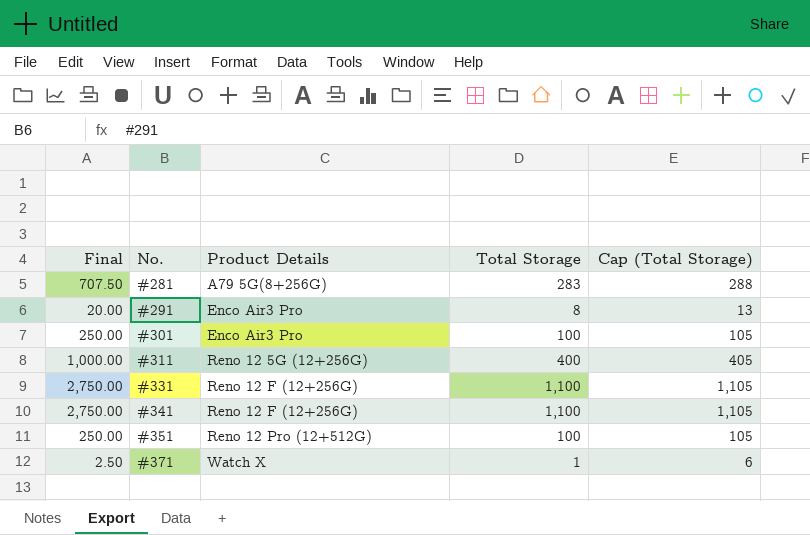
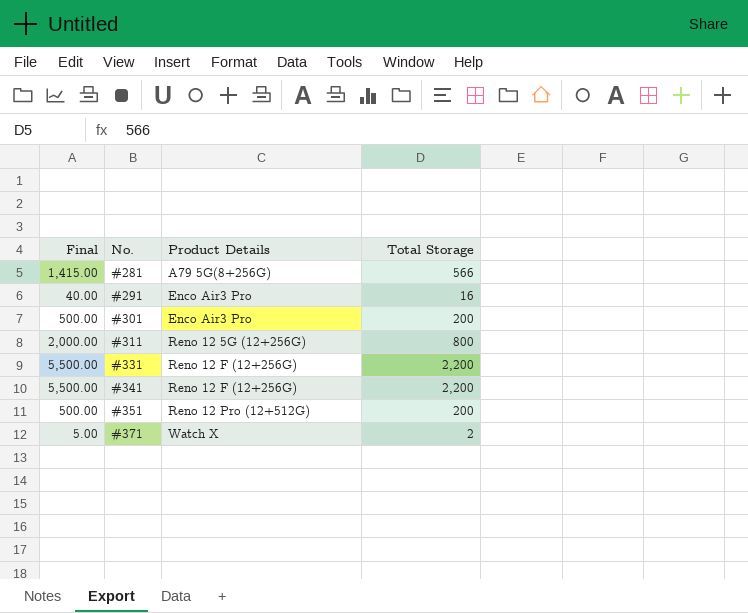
column Cap (Total Storage) | formula: [Total Storage] + 5 -> none
#281 | Final: 707.50 -> 1,415.00
#281 | Total Storage: 283 -> 566
#291 | Final: 20.00 -> 40.00
#291 | Total Storage: 8 -> 16
#301 | Final: 250.00 -> 500.00
#301 | Total Storage: 100 -> 200
#311 | Final: 1,000.00 -> 2,000.00
#311 | Total Storage: 400 -> 800
#331 | Final: 2,750.00 -> 5,500.00
#331 | Total Storage: 1,100 -> 2,200
#341 | Final: 2,750.00 -> 5,500.00
#341 | Total Storage: 1,100 -> 2,200
#351 | Final: 250.00 -> 500.00
#351 | Total Storage: 100 -> 200
#371 | Final: 2.50 -> 5.00
#371 | Total Storage: 1 -> 2

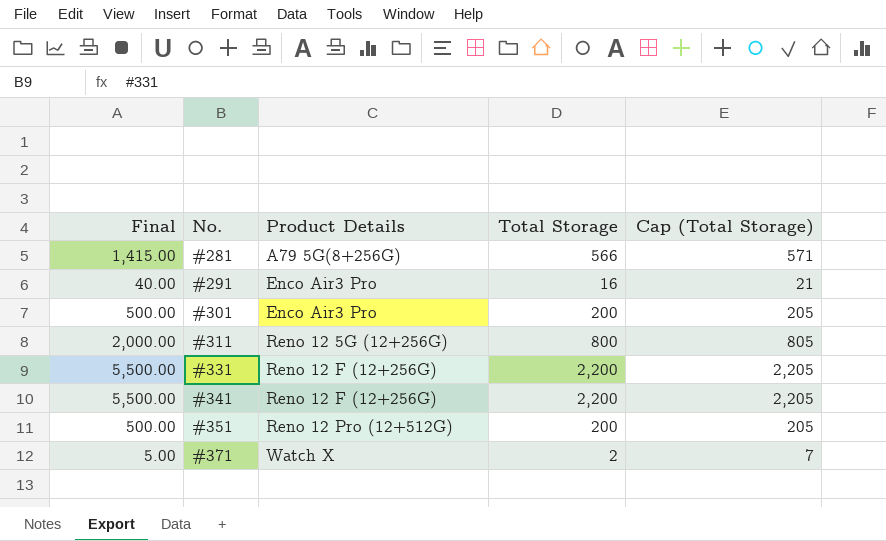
column Cap (Total Storage) | formula: none -> [Total Storage] + 5

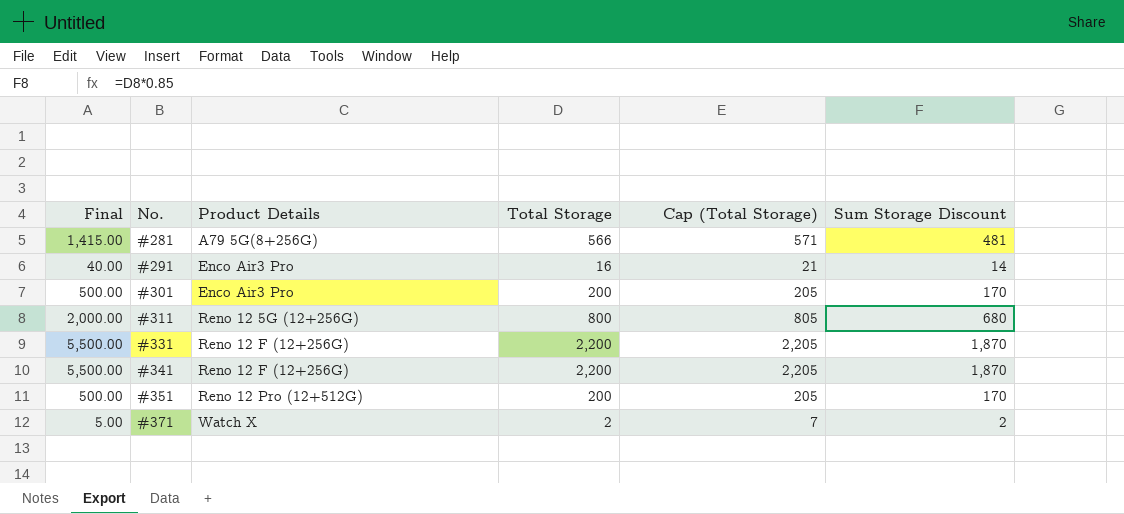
column Sum Storage Discount | formula: none -> [Total Storage] * 0.85

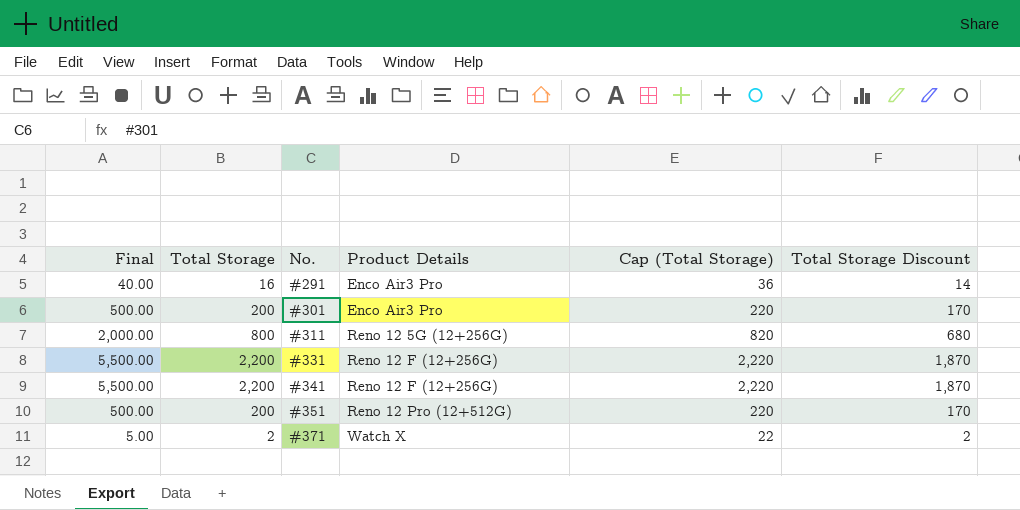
column Total Storage | position: 4 -> 2
column Cap (Total Storage) | formula: [Total Storage] + 5 -> [Total Storage] + 20
column name: Sum Storage Discount -> Total Storage Discount
row #281: 1,415.00 | A79 5G(8+256G) | 566 | 571 | 481 -> none

